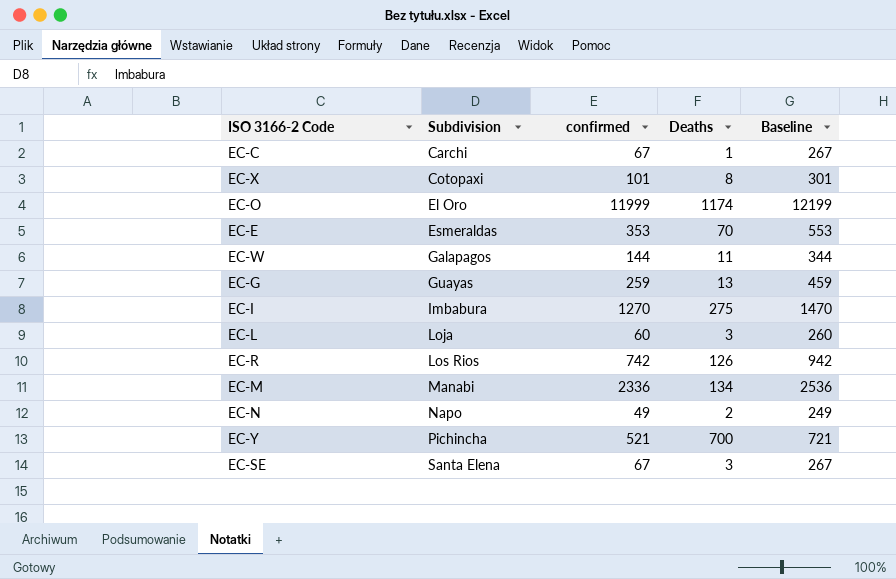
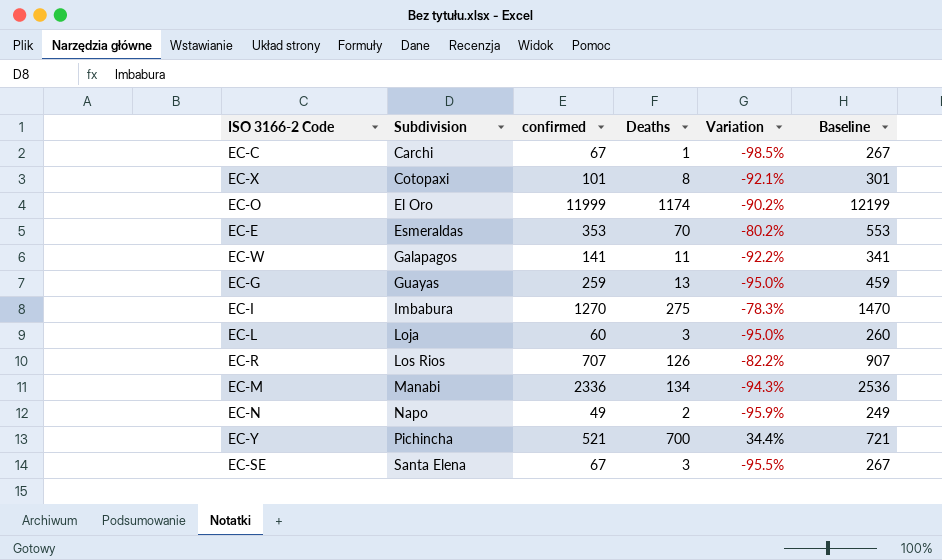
column Variation | formula: none -> ([Deaths] - [confirmed]) / [confirmed]
EC-W | confirmed: 144 -> 141
EC-W | Baseline: 344 -> 341
EC-R | confirmed: 742 -> 707
EC-R | Baseline: 942 -> 907

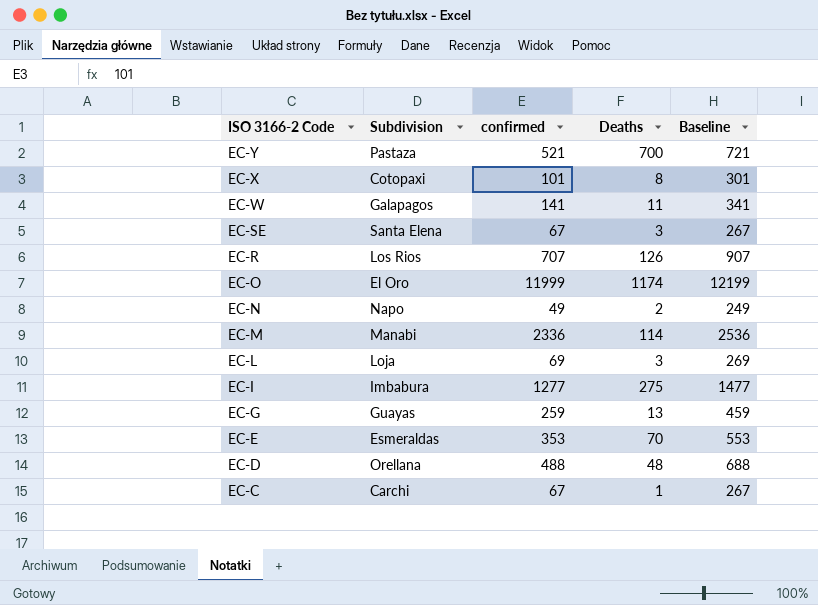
row order: Subdivision ascending -> ISO 3166-2 Code descending
column Variation | formula: ([Deaths] - [confirmed]) / [confirmed] -> none
EC-Y | Subdivision: Pichincha -> Pastaza
EC-M | Deaths: 134 -> 114
EC-L | confirmed: 60 -> 69
EC-L | Baseline: 260 -> 269
EC-I | confirmed: 1270 -> 1277
EC-I | Baseline: 1470 -> 1477
row EC-D: none -> Orellana | 488 | 48 | 688

